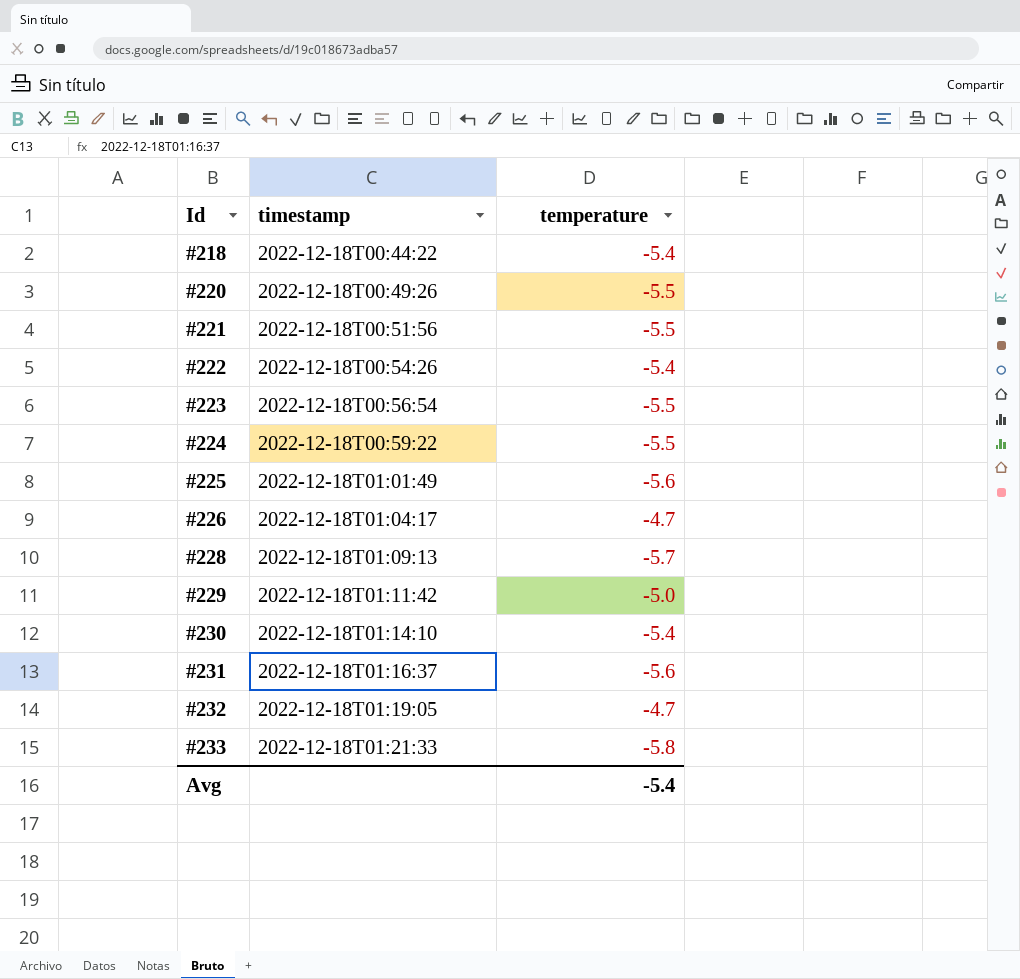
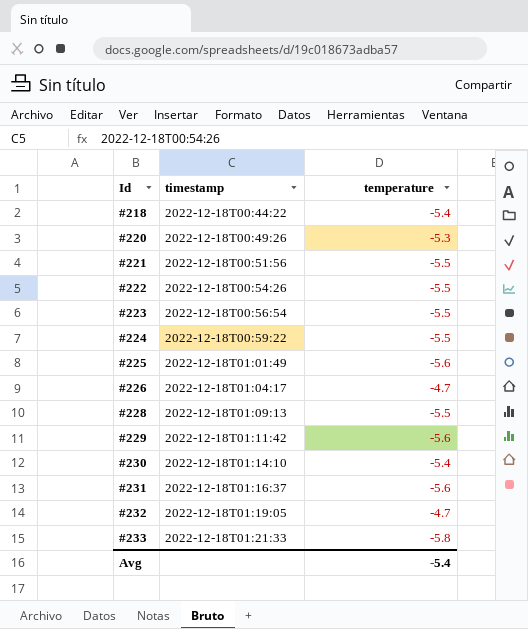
#220 | temperature: -5.5 -> -5.3
#222 | temperature: -5.4 -> -5.5
#228 | temperature: -5.7 -> -5.5
#229 | temperature: -5.0 -> -5.6

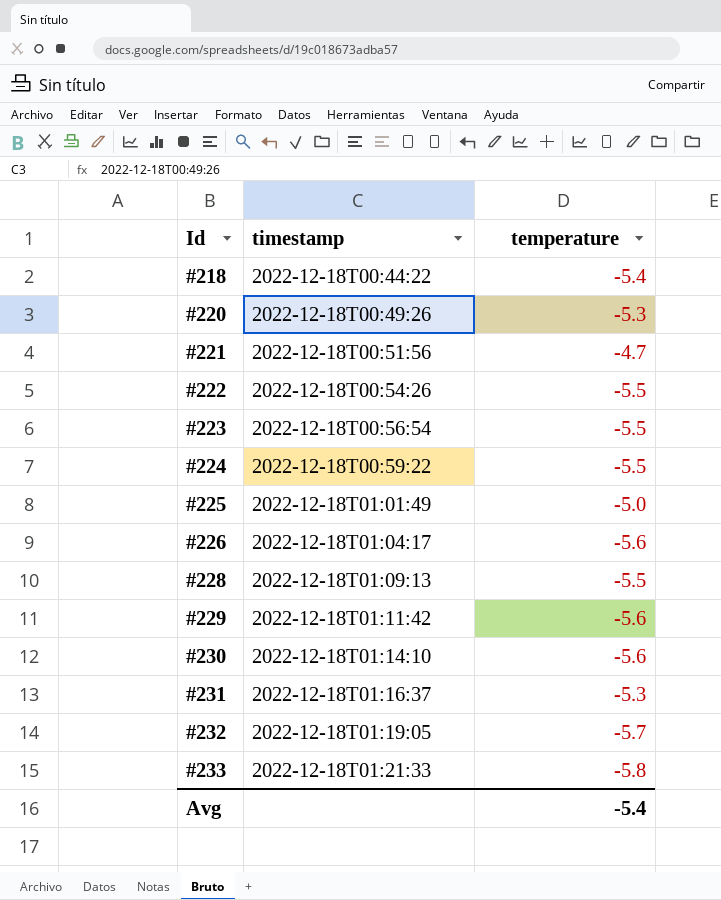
#221 | temperature: -5.5 -> -4.7
#225 | temperature: -5.6 -> -5.0
#226 | temperature: -4.7 -> -5.6
#230 | temperature: -5.4 -> -5.6
#231 | temperature: -5.6 -> -5.3
#232 | temperature: -4.7 -> -5.7

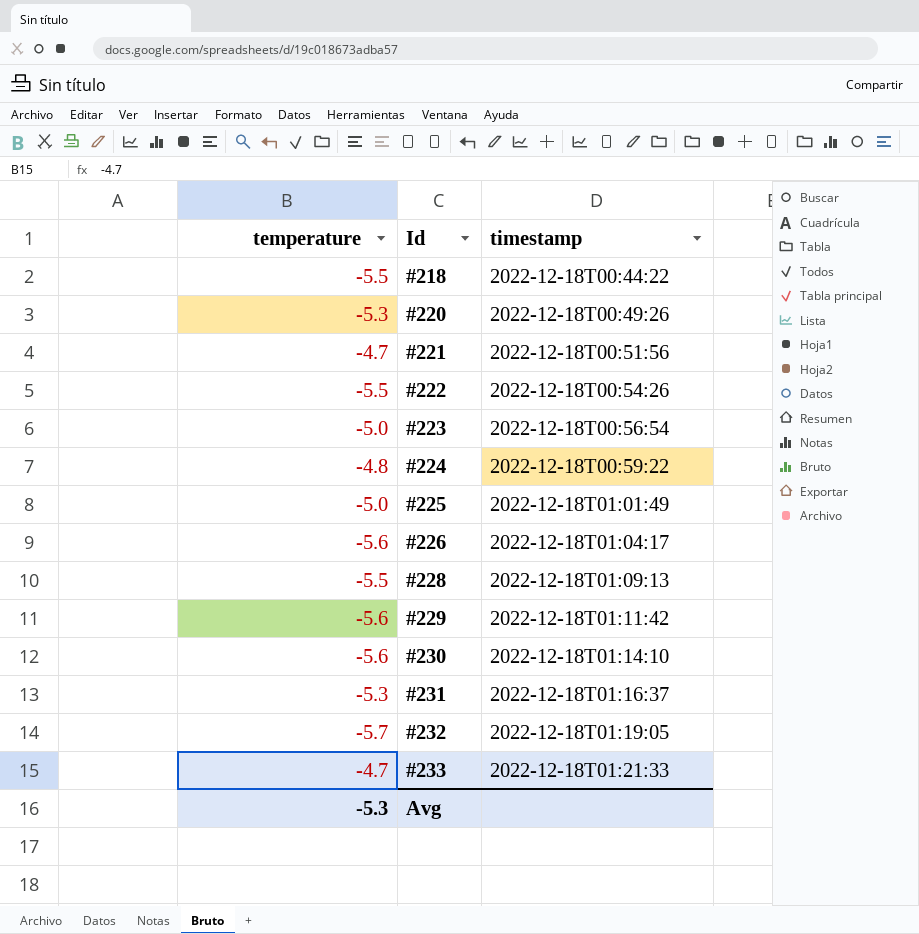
column temperature | position: 3 -> 1
#218 | temperature: -5.4 -> -5.5
#223 | temperature: -5.5 -> -5.0
#224 | temperature: -5.5 -> -4.8
#233 | temperature: -5.8 -> -4.7
Avg | temperature: -5.4 -> -5.3

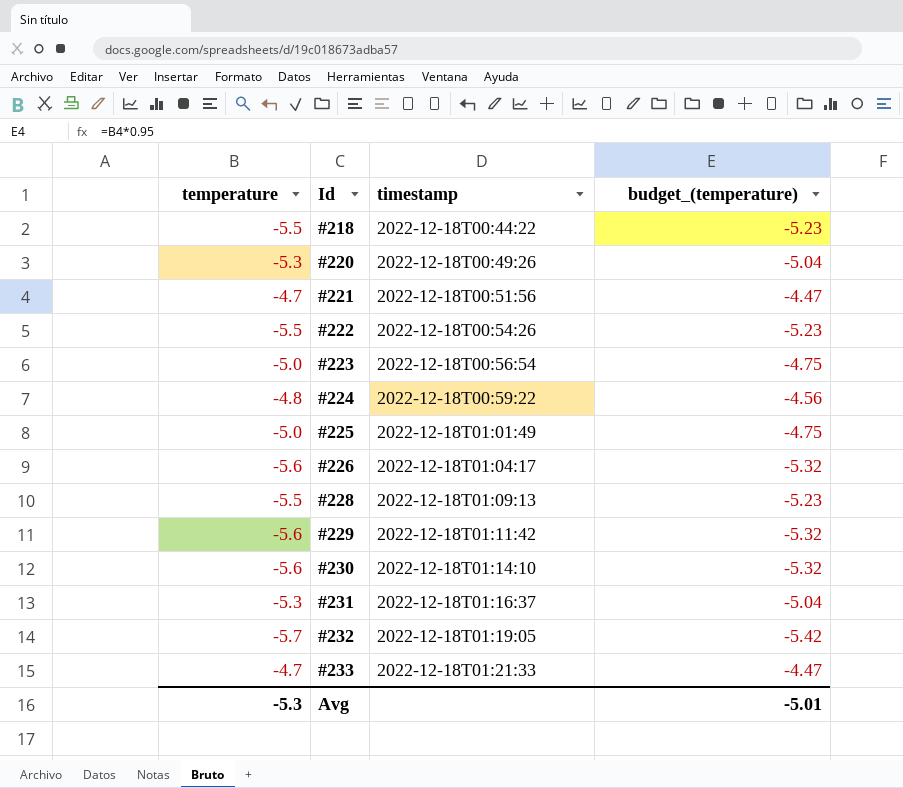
column budget_(temperature) | formula: none -> [temperature] * 0.95

